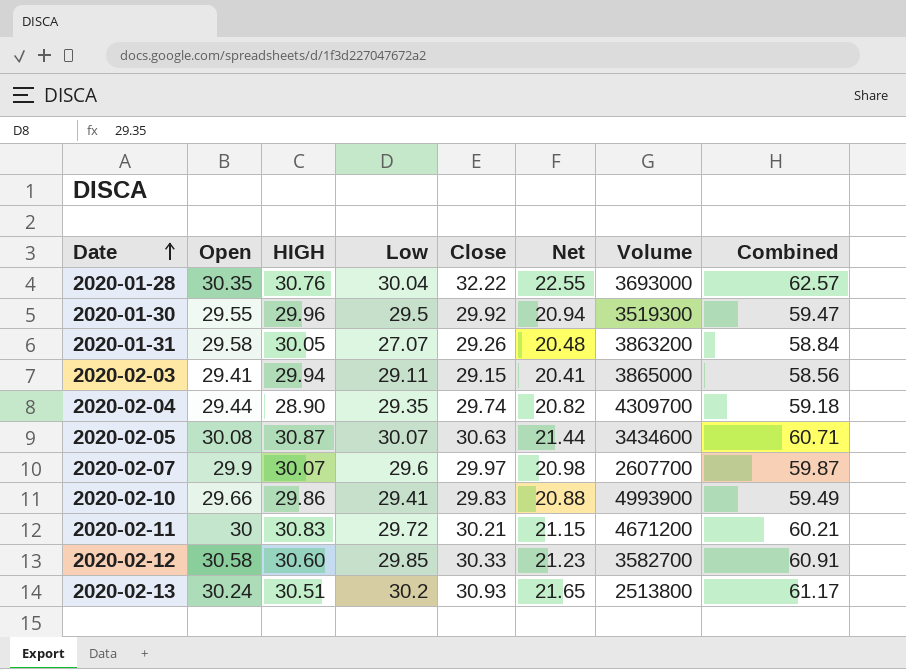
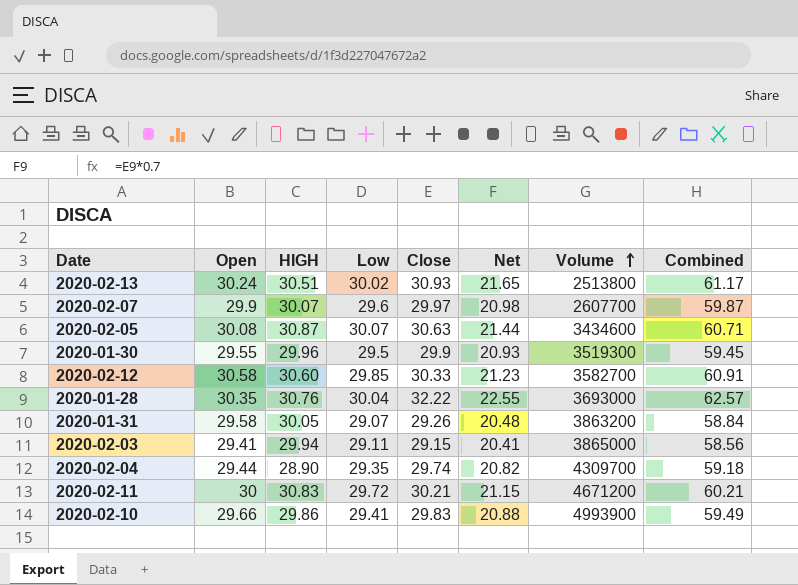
row order: Date ascending -> Volume ascending
2020-02-13 | Low: 30.2 -> 30.02
2020-01-30 | Close: 29.92 -> 29.9
2020-01-30 | Net: 20.94 -> 20.93
2020-01-30 | Combined: 59.47 -> 59.45
2020-01-31 | Low: 27.07 -> 29.07

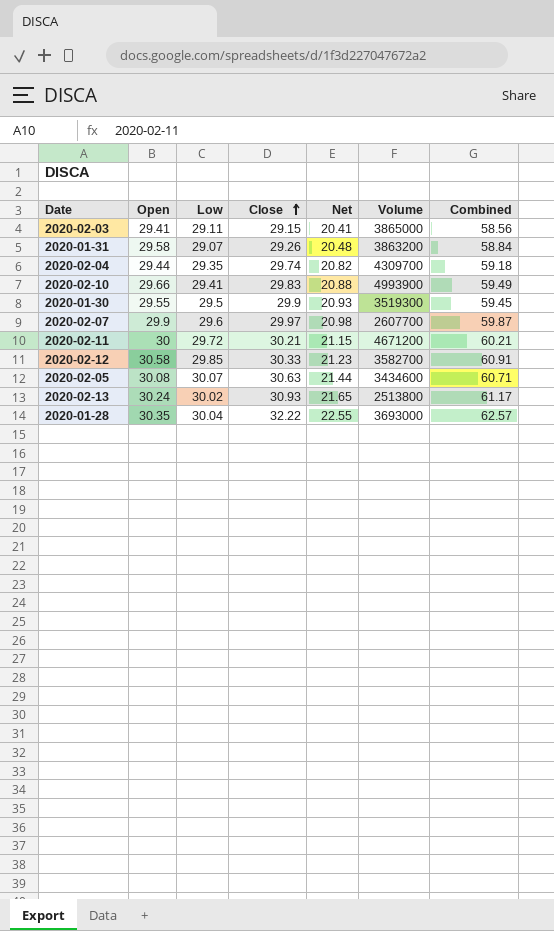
row order: Volume ascending -> Close ascending
column HIGH | position: 3 -> none

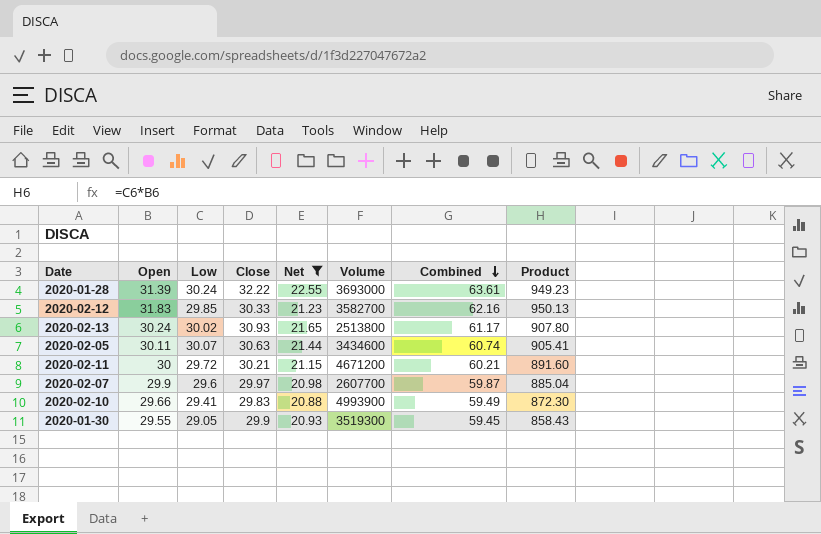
filter: none -> Net >= 20.88
row order: Close ascending -> Combined descending
column Product | formula: none -> [Open] * [Low]
2020-01-28 | Open: 30.35 -> 31.39
2020-01-28 | Low: 30.04 -> 30.24
2020-01-28 | Combined: 62.57 -> 63.61
2020-02-12 | Open: 30.58 -> 31.83
2020-02-12 | Combined: 60.91 -> 62.16
2020-02-05 | Open: 30.08 -> 30.11
2020-02-05 | Combined: 60.71 -> 60.74
2020-01-30 | Low: 29.5 -> 29.05

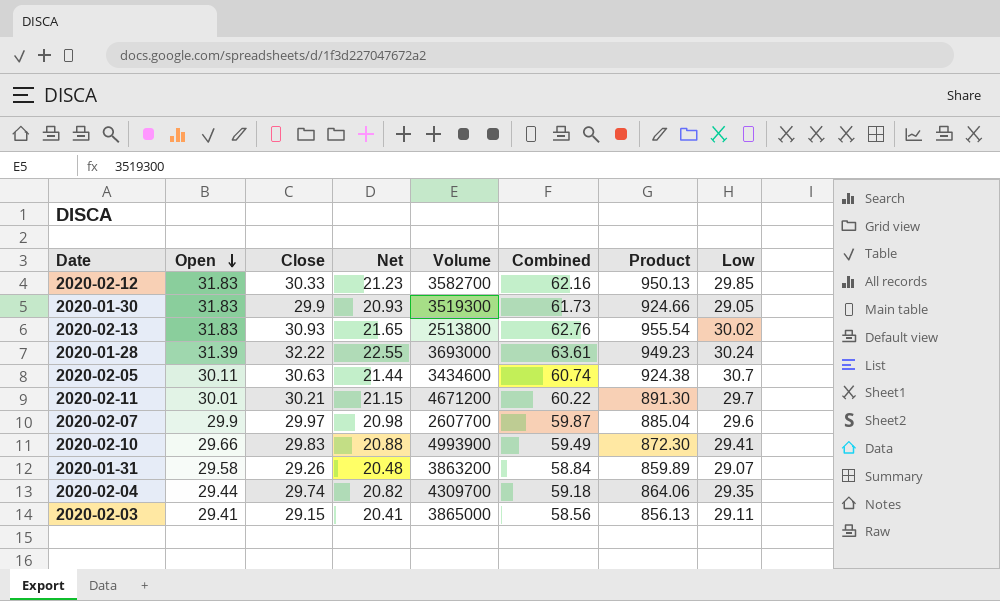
filter: Net >= 20.88 -> none
row order: Combined descending -> Open descending
column Low | position: 3 -> 8
2020-01-30 | Open: 29.55 -> 31.83
2020-01-30 | Combined: 59.45 -> 61.73
2020-01-30 | Product: 858.43 -> 924.66
2020-02-13 | Open: 30.24 -> 31.83
2020-02-13 | Combined: 61.17 -> 62.76
2020-02-13 | Product: 907.80 -> 955.54
2020-02-05 | Product: 905.41 -> 924.38
2020-02-05 | Low: 30.07 -> 30.7
2020-02-11 | Open: 30 -> 30.01
2020-02-11 | Combined: 60.21 -> 60.22
2020-02-11 | Product: 891.60 -> 891.30
2020-02-11 | Low: 29.72 -> 29.7

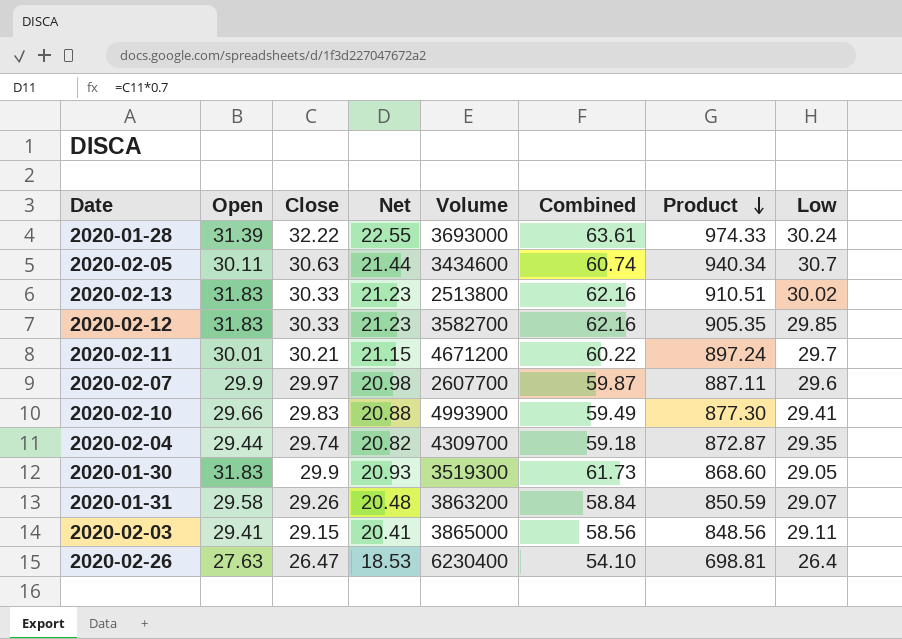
row order: Open descending -> Product descending
column Product | formula: [Open] * [Low] -> [Close] * [Low]
2020-02-13 | Close: 30.93 -> 30.33
2020-02-13 | Net: 21.65 -> 21.23
2020-02-13 | Combined: 62.76 -> 62.16
row 2020-02-26: none -> 27.63 | 26.47 | 18.53 | 6230400 | 54.10 | 698.81 | 26.4

